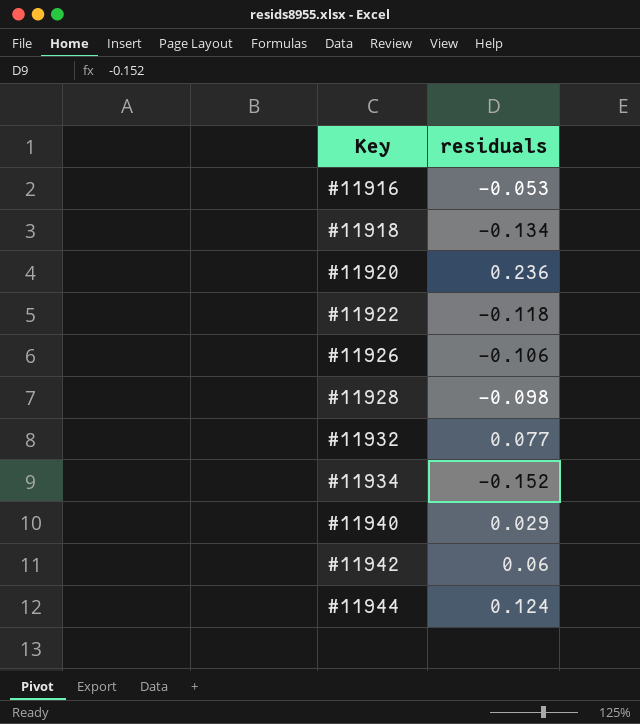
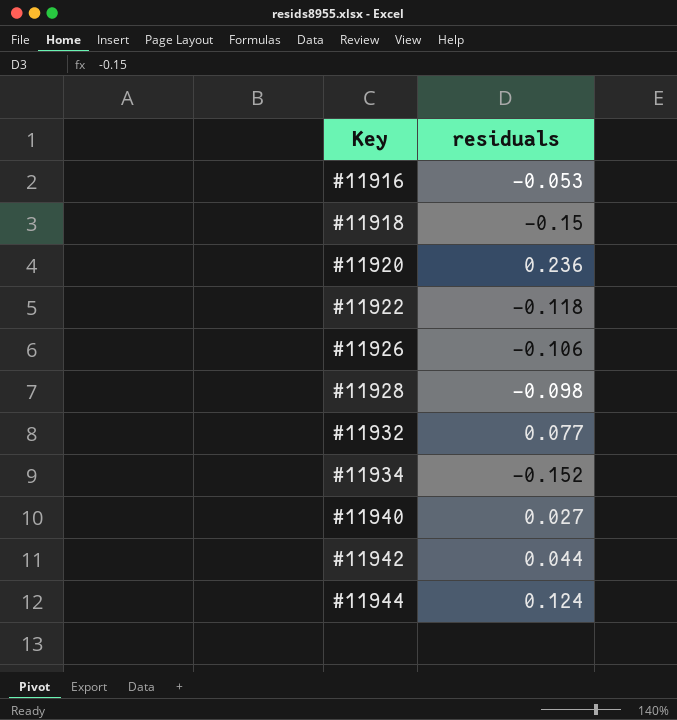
#11918 | residuals: -0.134 -> -0.15
#11940 | residuals: 0.029 -> 0.027
#11942 | residuals: 0.06 -> 0.044

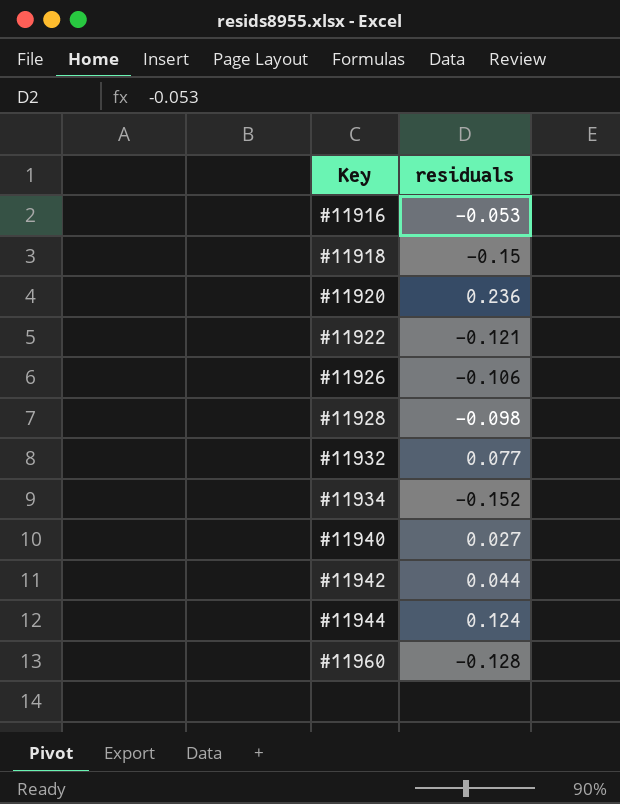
#11922 | residuals: -0.118 -> -0.121
row #11960: none -> -0.128

